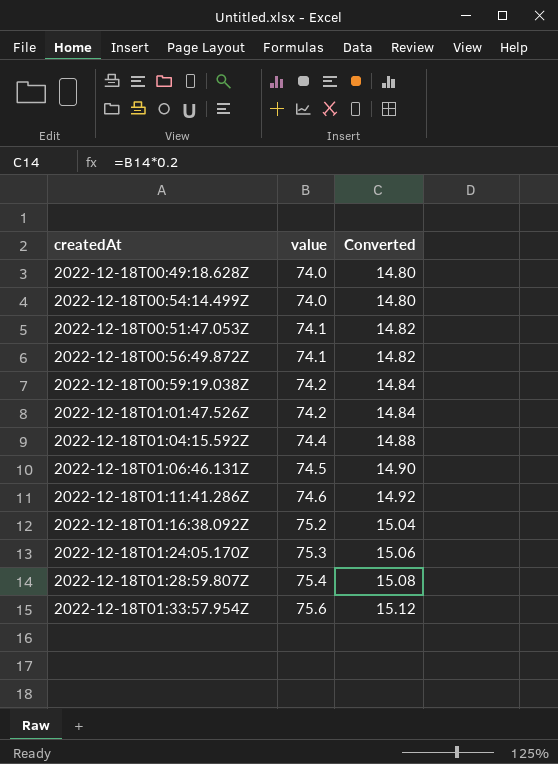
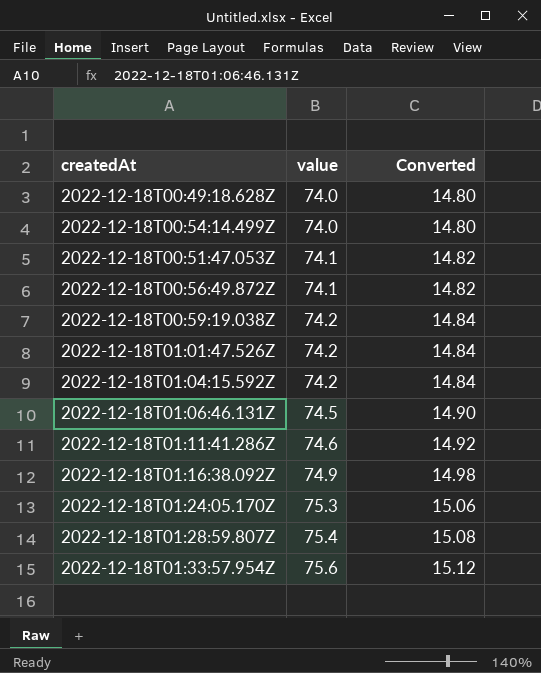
2022-12-18T01:04:15.592Z | value: 74.4 -> 74.2
2022-12-18T01:04:15.592Z | Converted: 14.88 -> 14.84
2022-12-18T01:16:38.092Z | value: 75.2 -> 74.9
2022-12-18T01:16:38.092Z | Converted: 15.04 -> 14.98

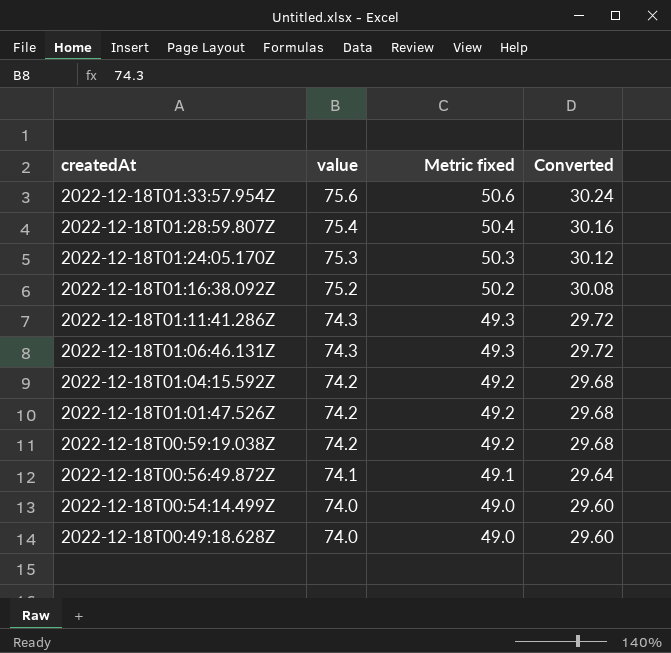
row order: value ascending -> createdAt descending
column Metric fixed | formula: none -> [value] - 25
column Converted | formula: [value] * 0.2 -> [value] * 0.4
row 2022-12-18T00:51:47.053Z: 74.1 | 14.82 -> none
2022-12-18T01:16:38.092Z | value: 74.9 -> 75.2
2022-12-18T01:11:41.286Z | value: 74.6 -> 74.3
2022-12-18T01:06:46.131Z | value: 74.5 -> 74.3

